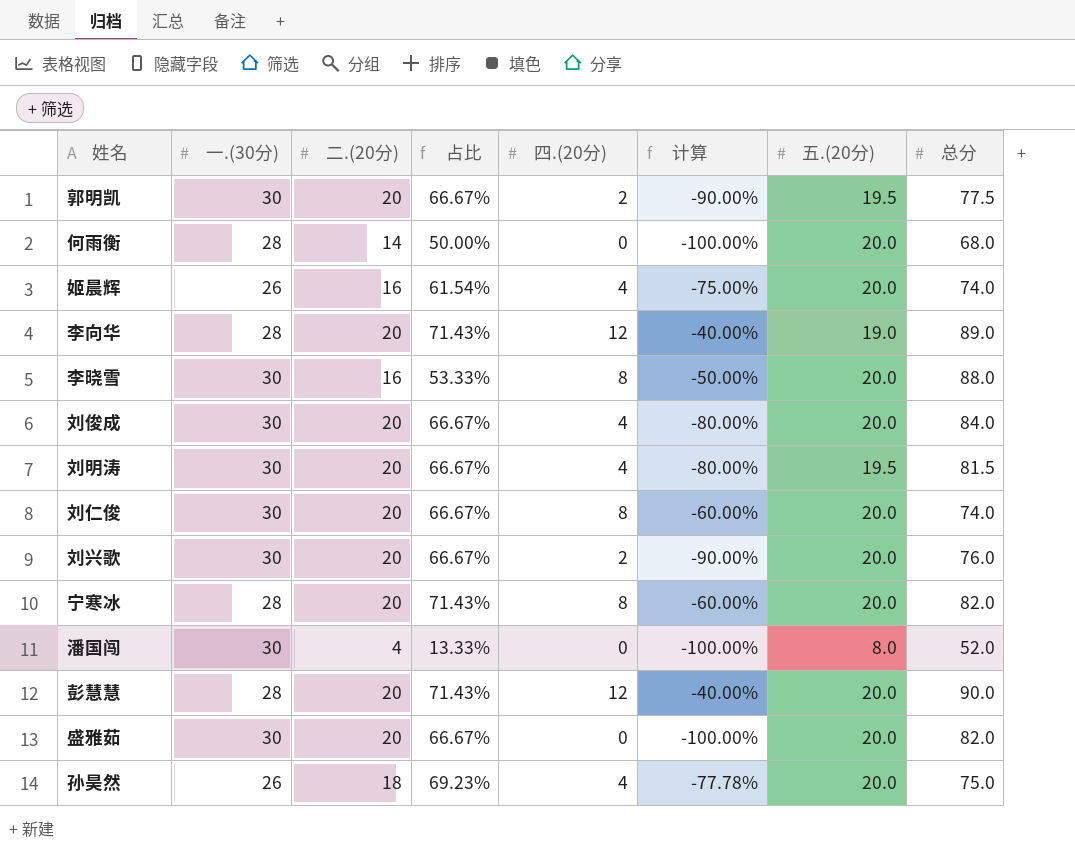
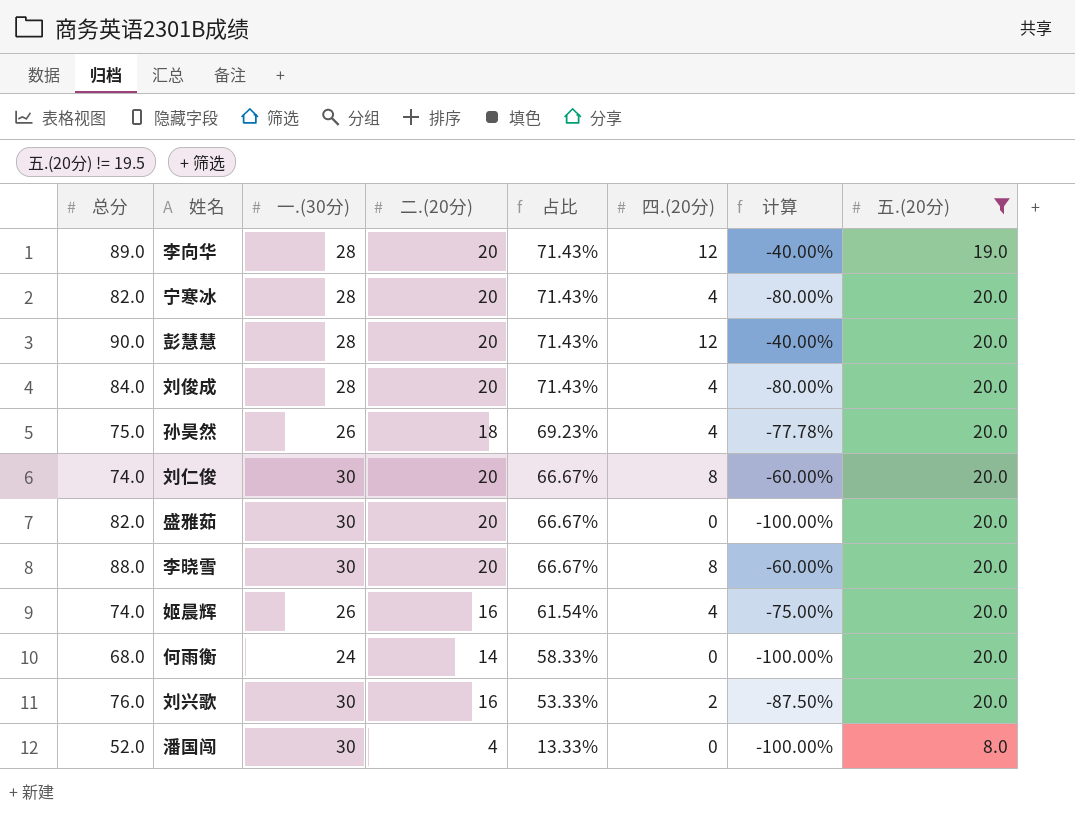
filter: none -> 五.(20分) != 19.5
row order: none -> 占比 descending
column 总分 | position: 8 -> 1
宁寒冰 | 四.(20分): 8 -> 4
宁寒冰 | 计算: -60.00% -> -80.00%
刘俊成 | 一.(30分): 30 -> 28
刘俊成 | 占比: 66.67% -> 71.43%
李晓雪 | 二.(20分): 16 -> 20
李晓雪 | 占比: 53.33% -> 66.67%
李晓雪 | 计算: -50.00% -> -60.00%
何雨衡 | 一.(30分): 28 -> 24
何雨衡 | 占比: 50.00% -> 58.33%
刘兴歌 | 二.(20分): 20 -> 16
刘兴歌 | 占比: 66.67% -> 53.33%
刘兴歌 | 计算: -90.00% -> -87.50%

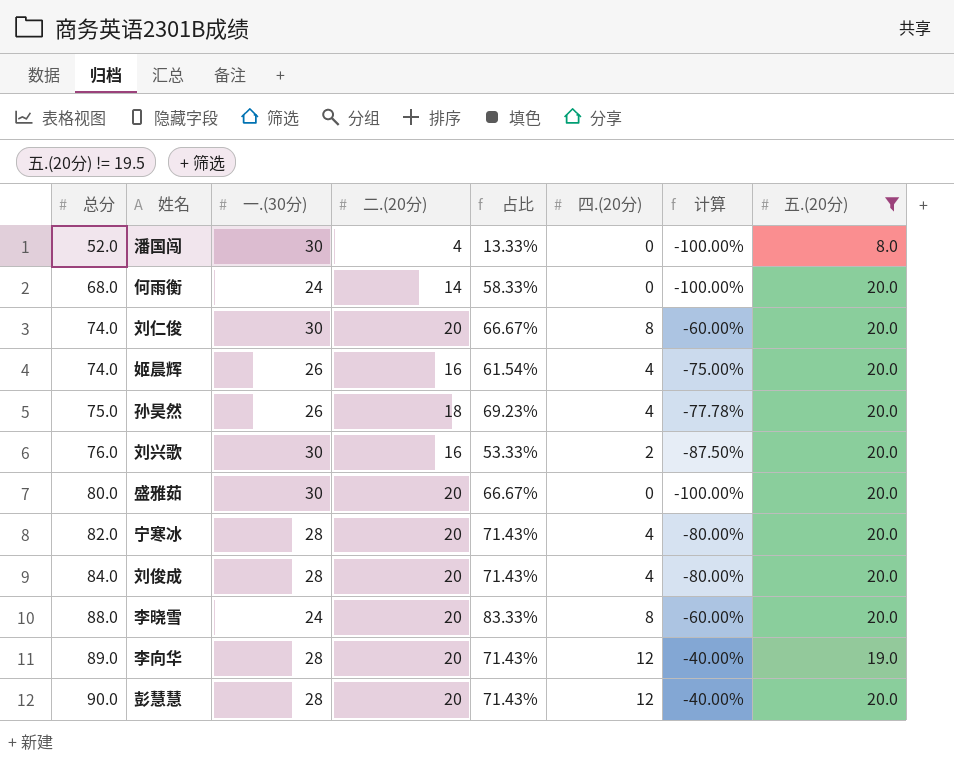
row order: 占比 descending -> 总分 ascending
盛雅茹 | 总分: 82.0 -> 80.0
李晓雪 | 一.(30分): 30 -> 24
李晓雪 | 占比: 66.67% -> 83.33%

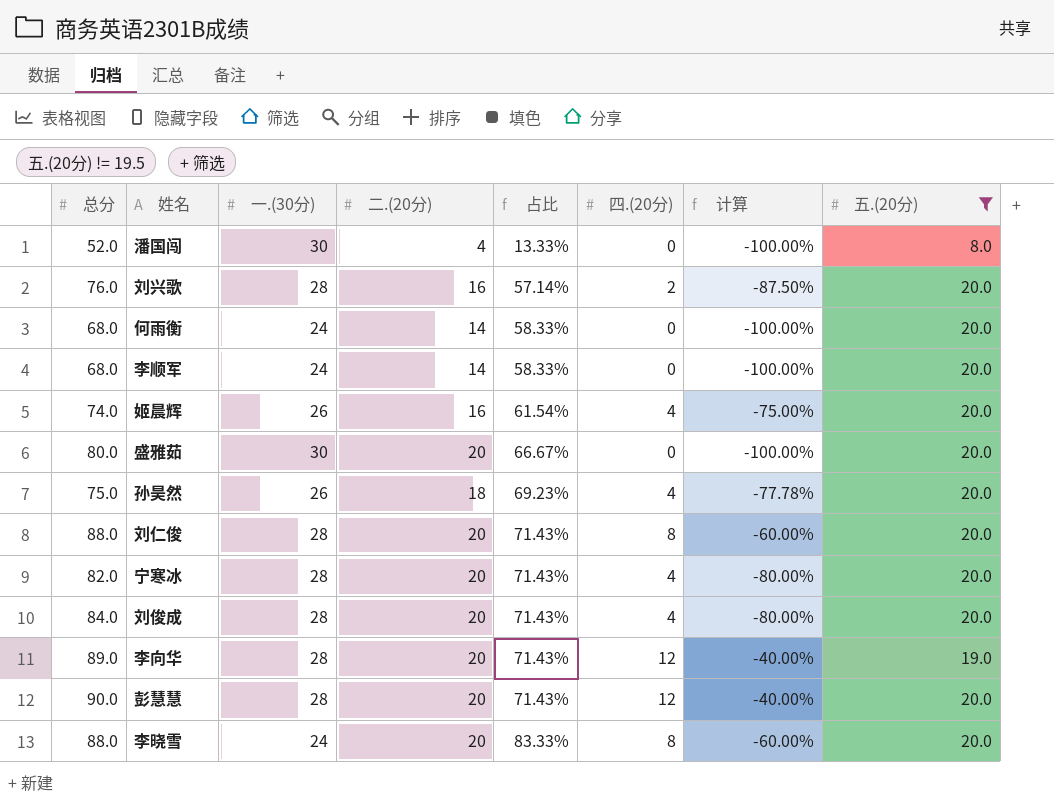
row order: 总分 ascending -> 占比 ascending
刘兴歌 | 一.(30分): 30 -> 28
刘兴歌 | 占比: 53.33% -> 57.14%
row 李顺军: none -> 68.0 | 24 | 14 | 58.33% | 0 | -100.00% | 20.0
刘仁俊 | 总分: 74.0 -> 88.0
刘仁俊 | 一.(30分): 30 -> 28
刘仁俊 | 占比: 66.67% -> 71.43%

